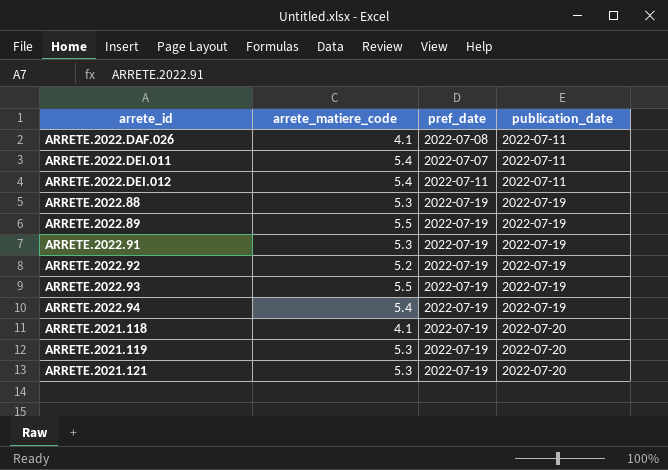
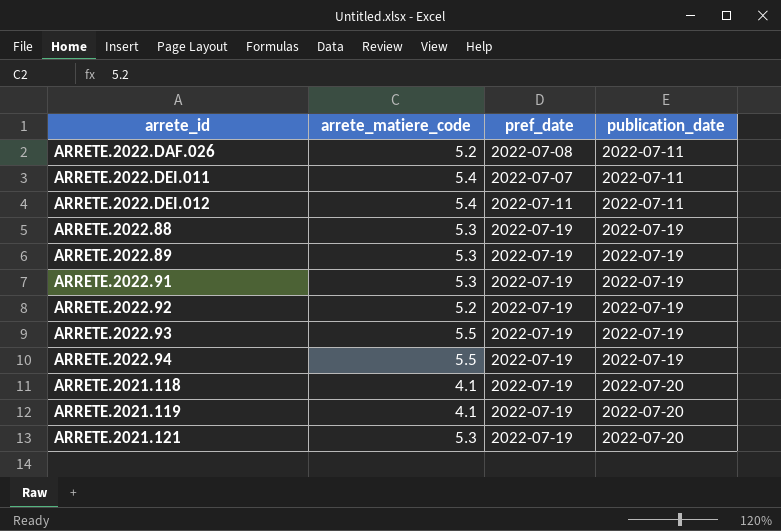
ARRETE.2022.DAF.026 | arrete_matiere_code: 4.1 -> 5.2
ARRETE.2022.89 | arrete_matiere_code: 5.5 -> 5.3
ARRETE.2022.94 | arrete_matiere_code: 5.4 -> 5.5
ARRETE.2021.119 | arrete_matiere_code: 5.3 -> 4.1

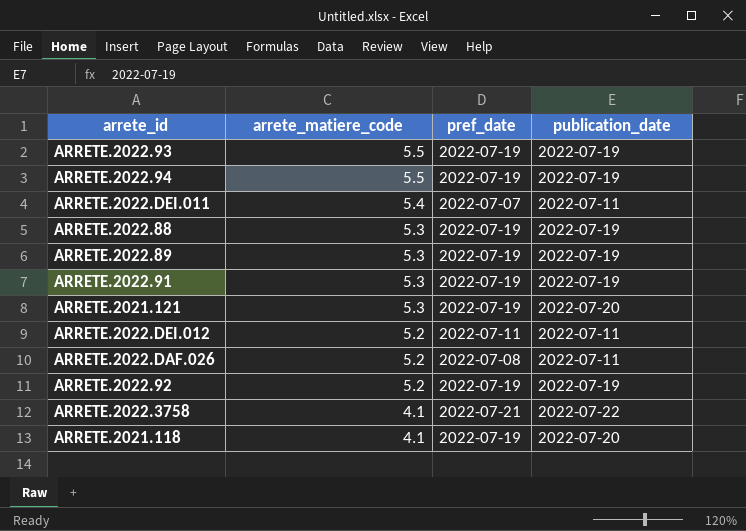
row order: publication_date ascending -> arrete_matiere_code descending
row ARRETE.2021.119: 4.1 | 2022-07-19 | 2022-07-20 -> none
ARRETE.2022.DEI.012 | arrete_matiere_code: 5.4 -> 5.2
row ARRETE.2022.3758: none -> 4.1 | 2022-07-21 | 2022-07-22

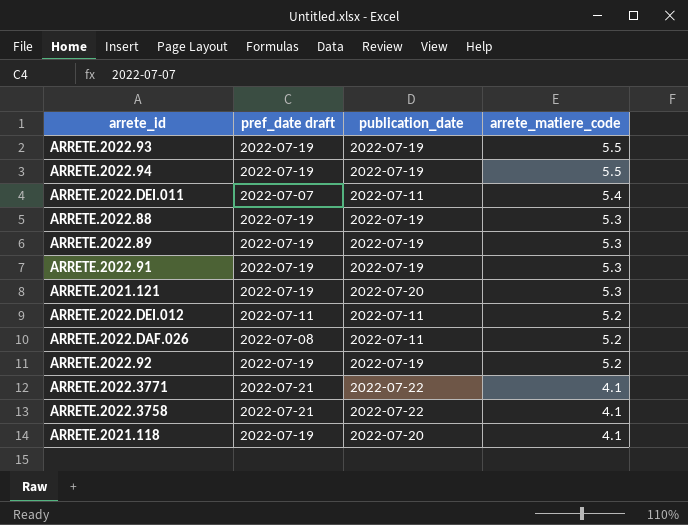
column name: pref_date -> pref_date draft
column arrete_matiere_code | position: 2 -> 4
row ARRETE.2022.3771: none -> 2022-07-21 | 2022-07-22 | 4.1

